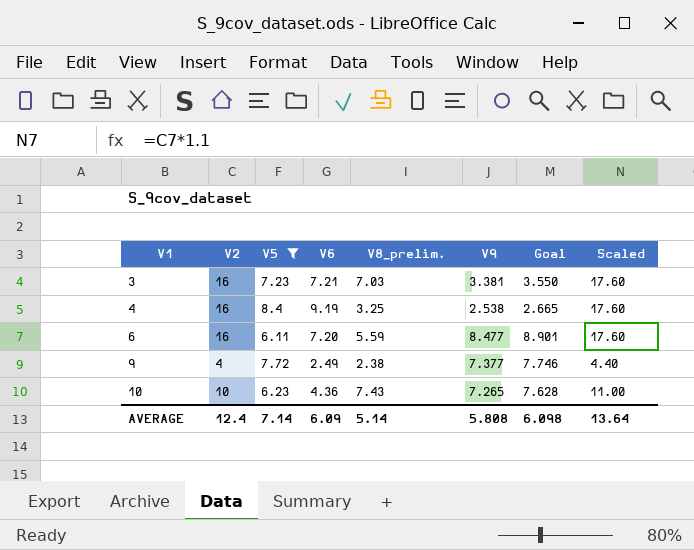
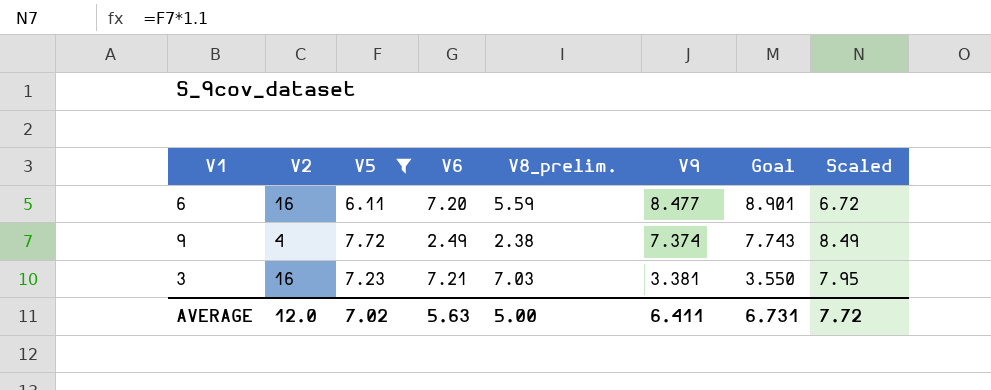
row order: V1 ascending -> V9 descending
column Scaled | formula: [V2] * 1.1 -> [V5] * 1.1
row 4: 16 | 8.4 | 9.19 | 3.25 | 2.538 | 2.665 | 17.60 -> none
row 10: 10 | 6.23 | 4.36 | 7.43 | 7.265 | 7.628 | 11.00 -> none
9 | V9: 7.377 -> 7.374
9 | Goal: 7.746 -> 7.743
AVERAGE | V2: 12.4 -> 12.0
AVERAGE | V5: 7.14 -> 7.02
AVERAGE | V6: 6.09 -> 5.63
AVERAGE | V8_prelim.: 5.14 -> 5.00
AVERAGE | V9: 5.808 -> 6.411
AVERAGE | Goal: 6.098 -> 6.731
AVERAGE | Scaled: 13.64 -> 7.72

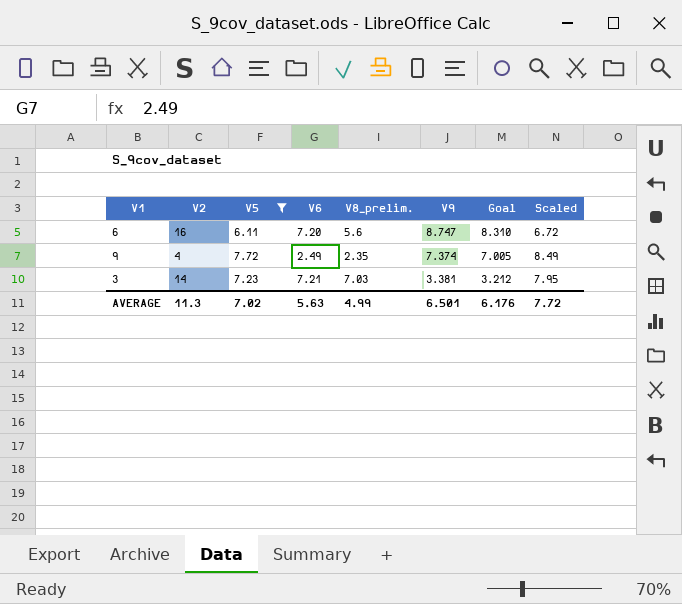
column Goal | formula: [V9] * 1.05 -> [V9] * 0.95
6 | V8_prelim.: 5.59 -> 5.6
6 | V9: 8.477 -> 8.747
9 | V8_prelim.: 2.38 -> 2.35
3 | V2: 16 -> 14
AVERAGE | V2: 12.0 -> 11.3
AVERAGE | V8_prelim.: 5.00 -> 4.99
AVERAGE | V9: 6.411 -> 6.501
AVERAGE | Goal: 6.731 -> 6.176

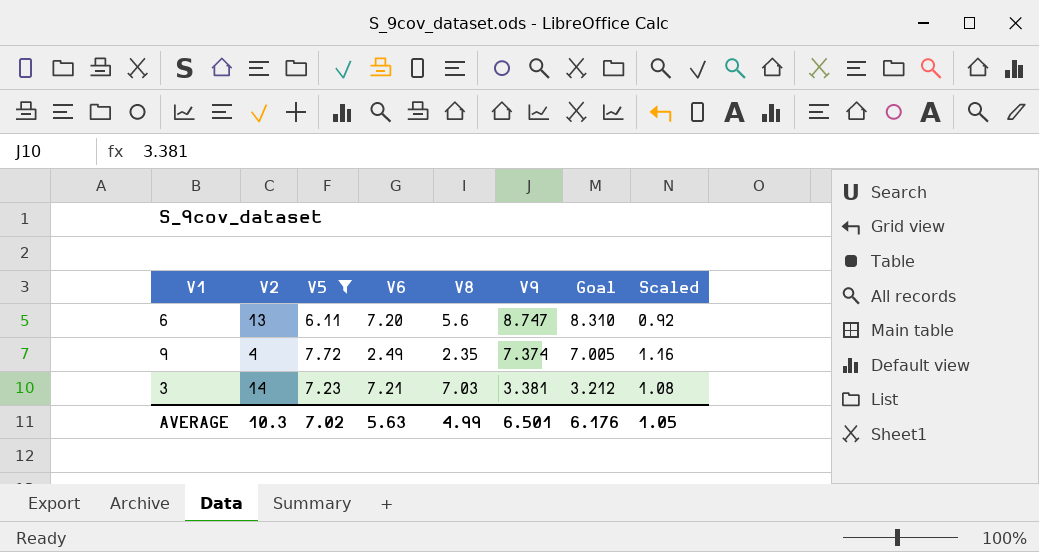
column name: V8_prelim. -> V8
column Scaled | formula: [V5] * 1.1 -> [V5] * 0.15
6 | V2: 16 -> 13
AVERAGE | V2: 11.3 -> 10.3
AVERAGE | Scaled: 7.72 -> 1.05

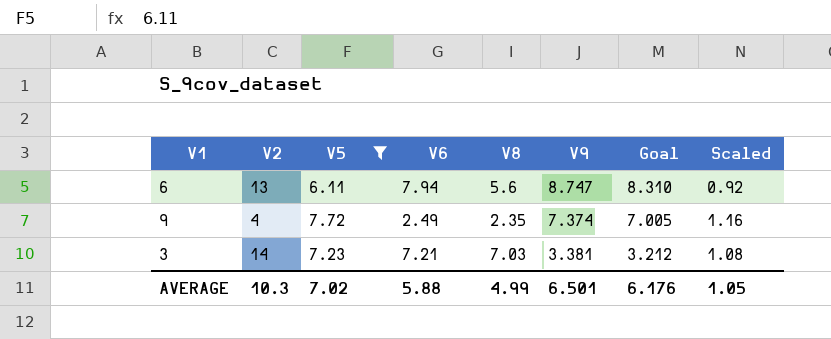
6 | V6: 7.20 -> 7.94
AVERAGE | V6: 5.63 -> 5.88

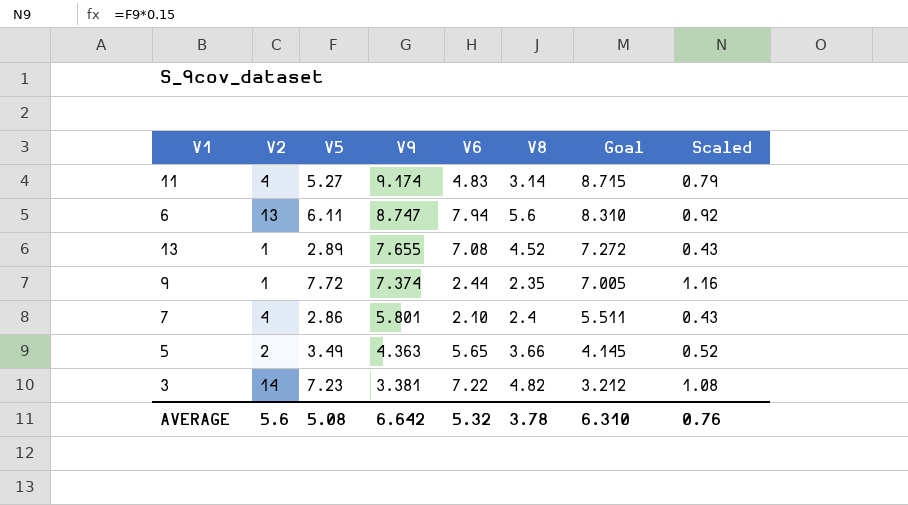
filter: V5 >= 6.11 -> none
column V9 | position: 6 -> 4
9 | V2: 4 -> 1
9 | V6: 2.49 -> 2.44
3 | V6: 7.21 -> 7.22
3 | V8: 7.03 -> 4.82
AVERAGE | V2: 10.3 -> 5.6
AVERAGE | V5: 7.02 -> 5.08
AVERAGE | V9: 6.501 -> 6.642
AVERAGE | V6: 5.88 -> 5.32
AVERAGE | V8: 4.99 -> 3.78
AVERAGE | Goal: 6.176 -> 6.310
AVERAGE | Scaled: 1.05 -> 0.76

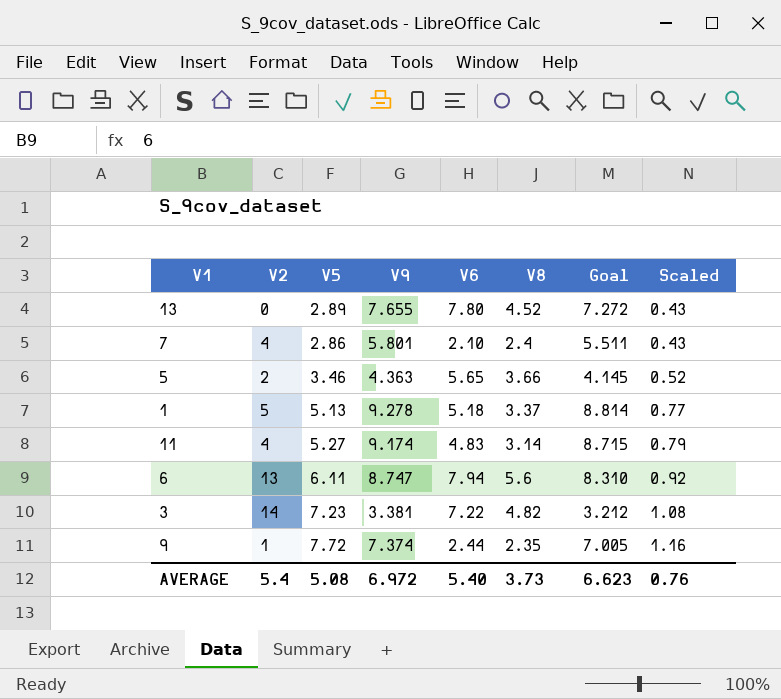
row order: V9 descending -> Scaled ascending
13 | V2: 1 -> 0
13 | V6: 7.08 -> 7.80
5 | V5: 3.49 -> 3.46
row 1: none -> 5 | 5.13 | 9.278 | 5.18 | 3.37 | 8.814 | 0.77
AVERAGE | V2: 5.6 -> 5.4
AVERAGE | V9: 6.642 -> 6.972
AVERAGE | V6: 5.32 -> 5.40
AVERAGE | V8: 3.78 -> 3.73
AVERAGE | Goal: 6.310 -> 6.623

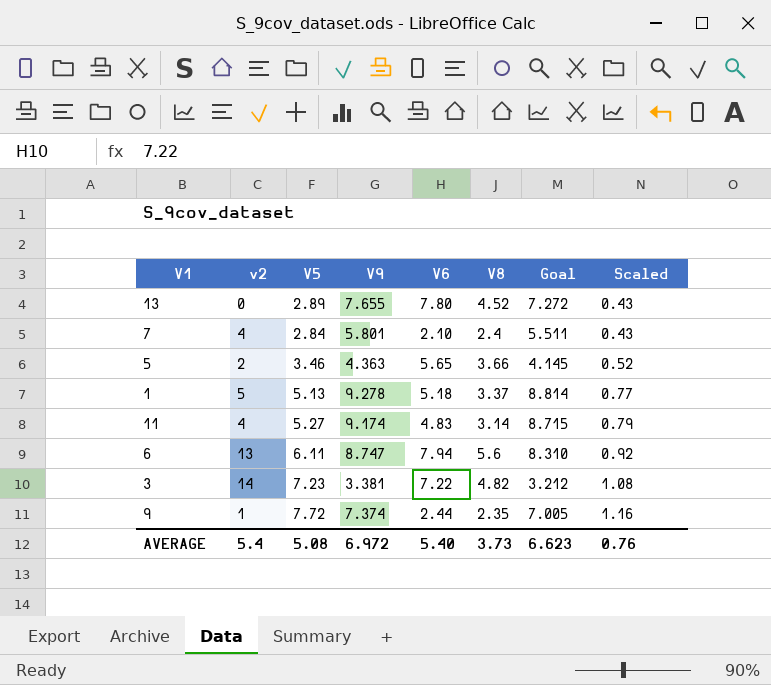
column name: V2 -> v2
7 | V5: 2.86 -> 2.84

